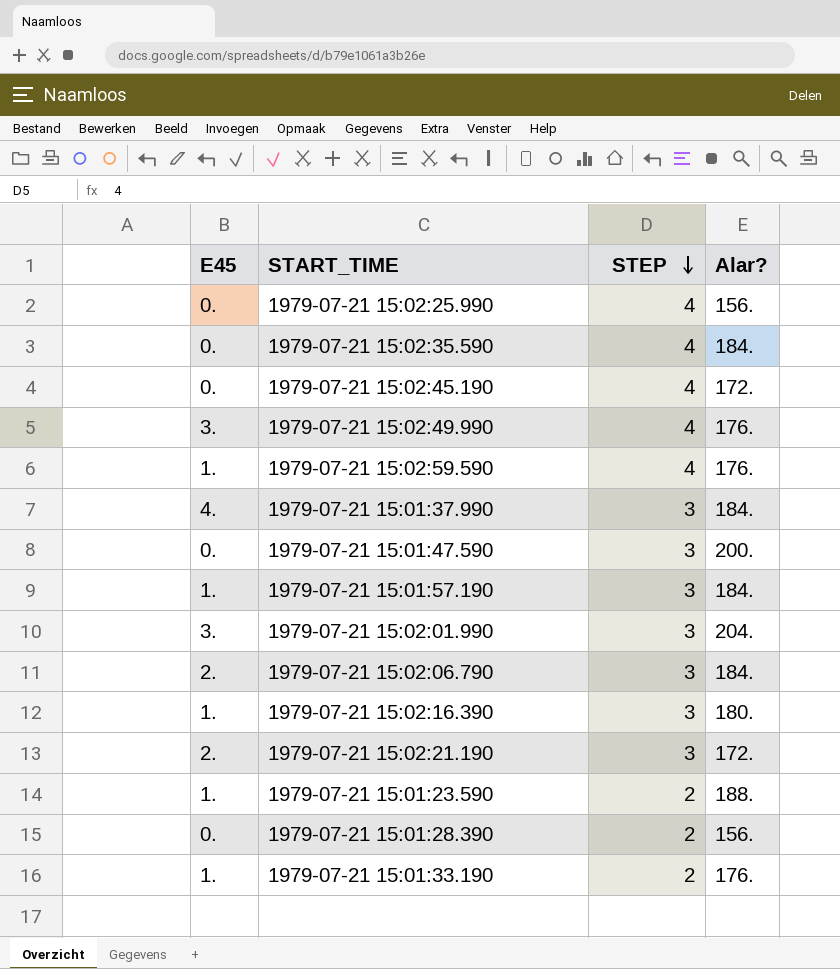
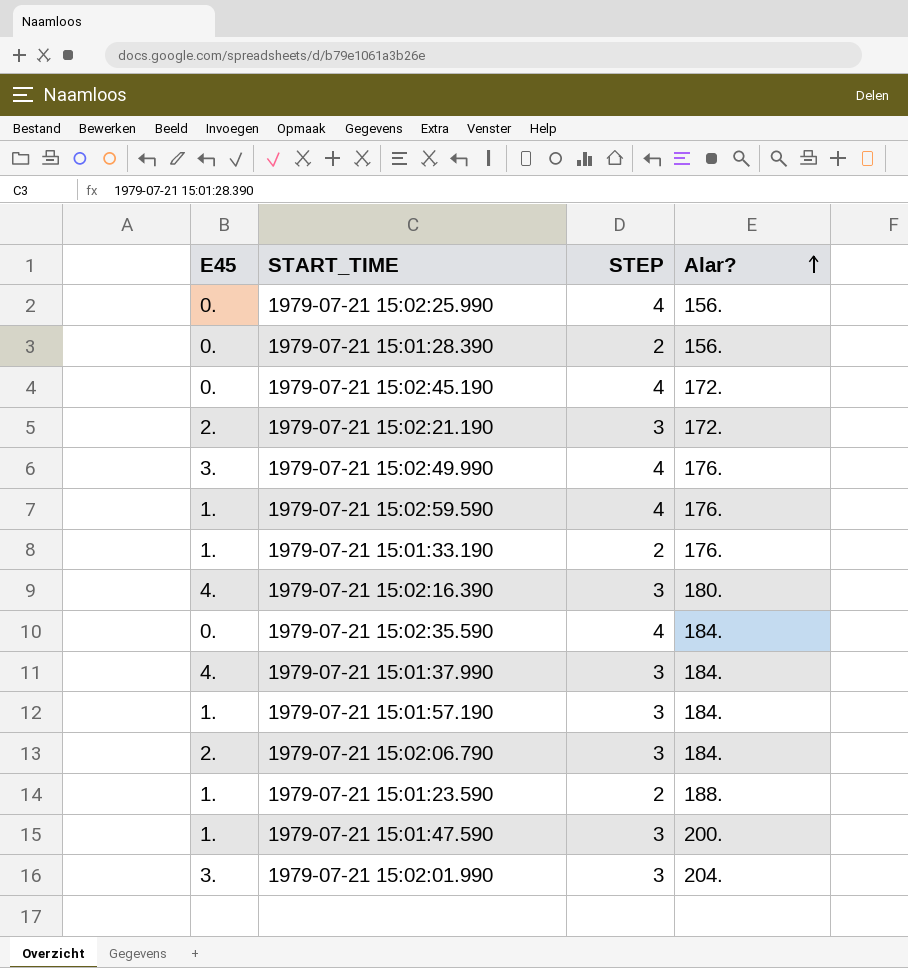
row order: STEP descending -> Alar? ascending
1979-07-21 15:02:16.390 | E45: 1. -> 4.
1979-07-21 15:01:47.590 | E45: 0. -> 1.

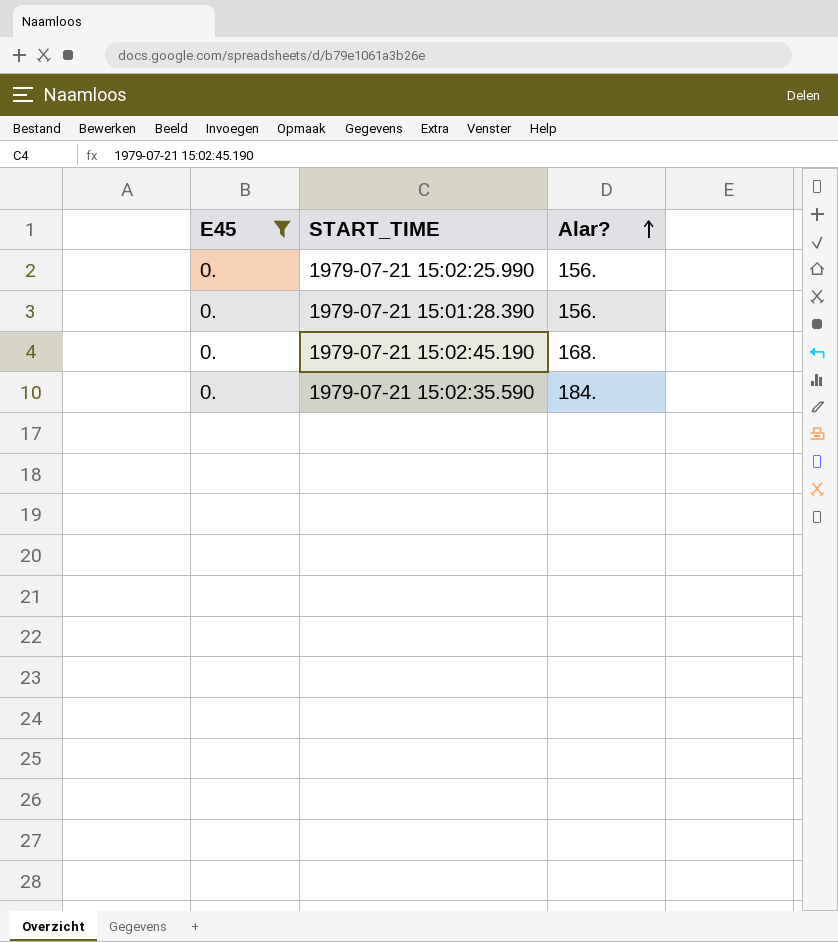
filter: none -> E45 = 0.
column STEP | position: 3 -> none
1979-07-21 15:02:45.190 | Alar?: 172. -> 168.

